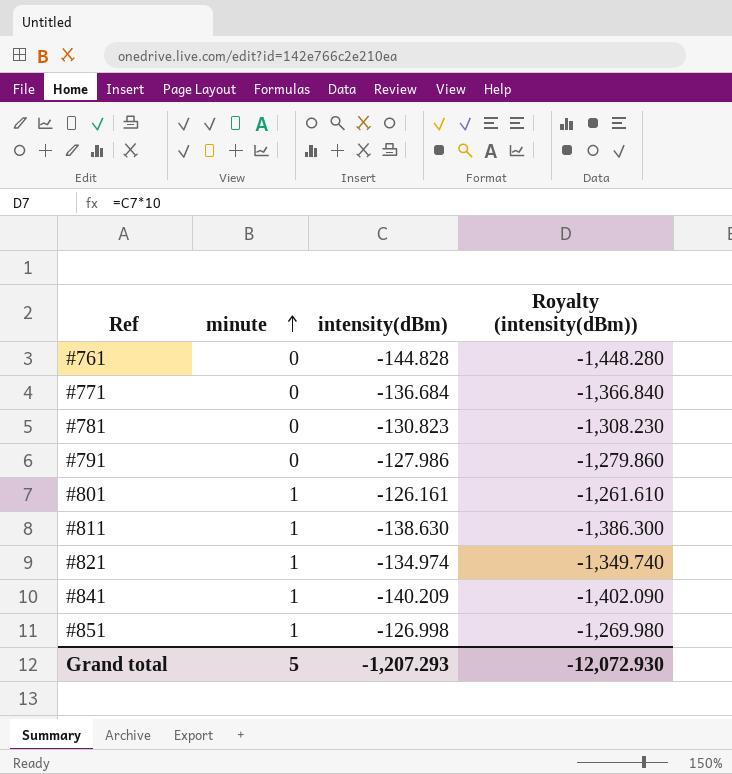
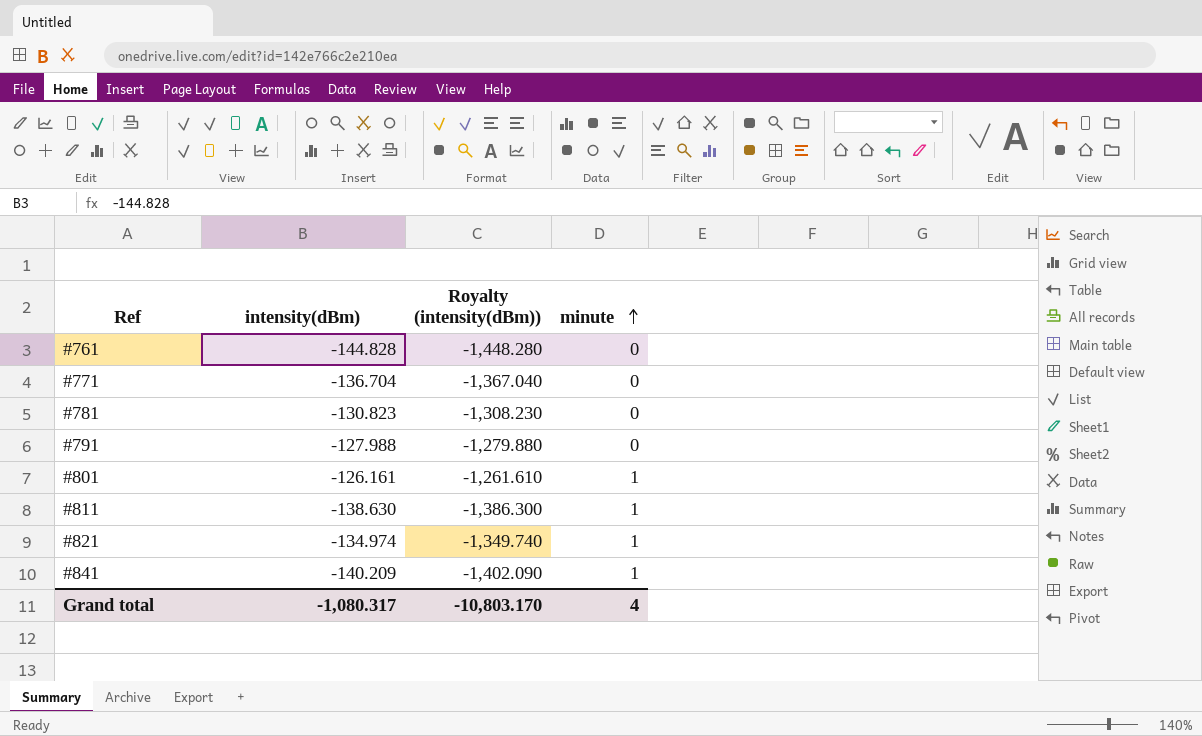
column minute | position: 2 -> 4
row #851: 1 | -126.998 | -1,269.980 -> none
#771 | intensity(dBm): -136.684 -> -136.704
#771 | Royalty (intensity(dBm)): -1,366.840 -> -1,367.040
#791 | intensity(dBm): -127.986 -> -127.988
#791 | Royalty (intensity(dBm)): -1,279.860 -> -1,279.880
Grand total | intensity(dBm): -1,207.293 -> -1,080.317
Grand total | Royalty (intensity(dBm)): -12,072.930 -> -10,803.170
Grand total | minute: 5 -> 4

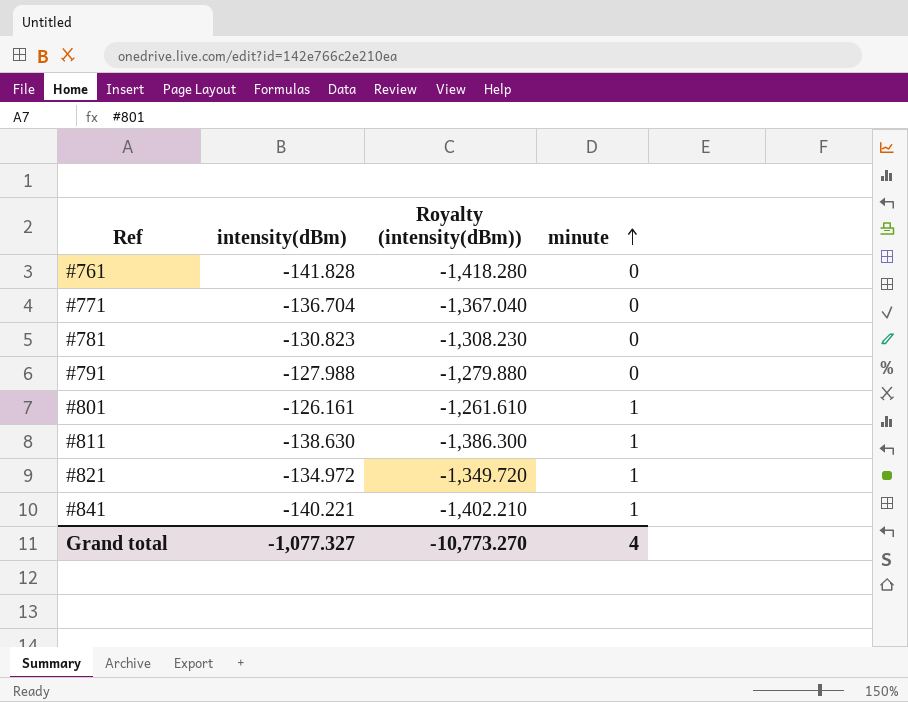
#761 | intensity(dBm): -144.828 -> -141.828
#761 | Royalty (intensity(dBm)): -1,448.280 -> -1,418.280
#821 | intensity(dBm): -134.974 -> -134.972
#821 | Royalty (intensity(dBm)): -1,349.740 -> -1,349.720
#841 | intensity(dBm): -140.209 -> -140.221
#841 | Royalty (intensity(dBm)): -1,402.090 -> -1,402.210
Grand total | intensity(dBm): -1,080.317 -> -1,077.327
Grand total | Royalty (intensity(dBm)): -10,803.170 -> -10,773.270

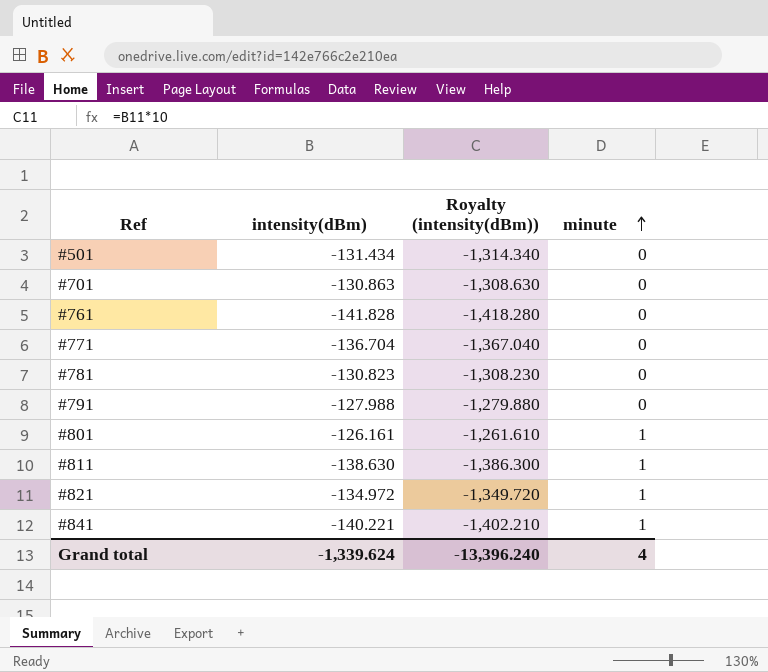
row #501: none -> -131.434 | -1,314.340 | 0
row #701: none -> -130.863 | -1,308.630 | 0
Grand total | intensity(dBm): -1,077.327 -> -1,339.624
Grand total | Royalty (intensity(dBm)): -10,773.270 -> -13,396.240

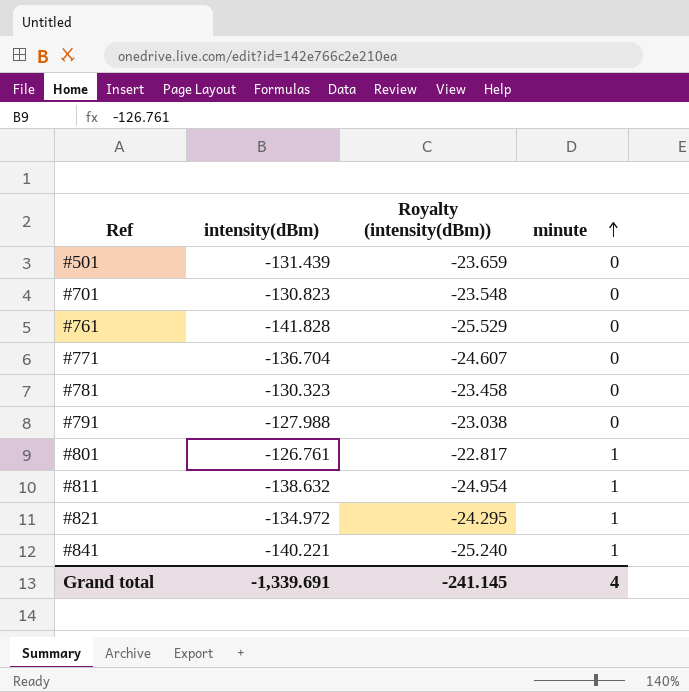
column Royalty (intensity(dBm)) | formula: [intensity(dBm)] * 10 -> [intensity(dBm)] * 0.18
#501 | intensity(dBm): -131.434 -> -131.439
#701 | intensity(dBm): -130.863 -> -130.823
#781 | intensity(dBm): -130.823 -> -130.323
#801 | intensity(dBm): -126.161 -> -126.761
#811 | intensity(dBm): -138.630 -> -138.632
Grand total | intensity(dBm): -1,339.624 -> -1,339.691
Grand total | Royalty (intensity(dBm)): -13,396.240 -> -241.145

